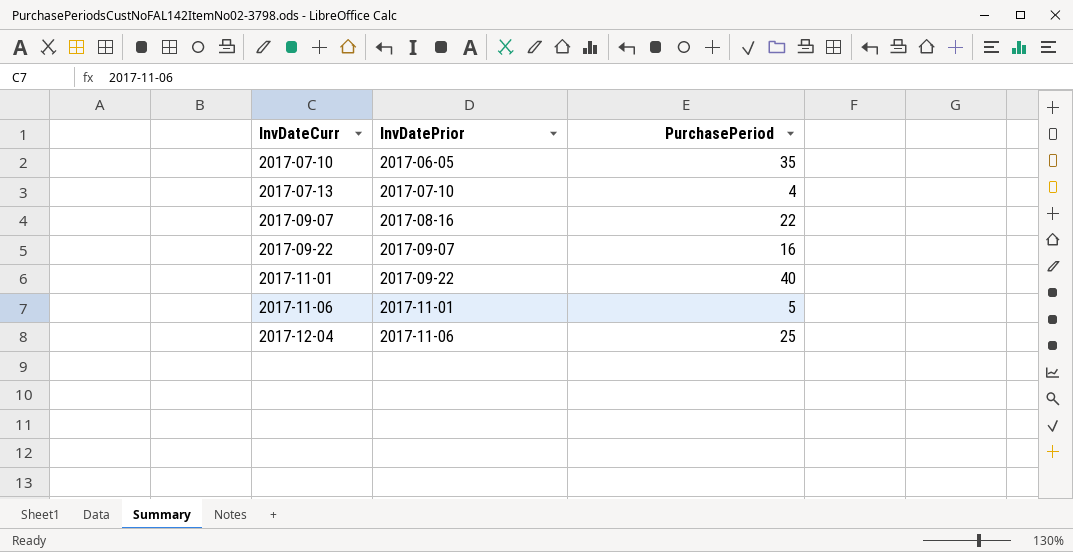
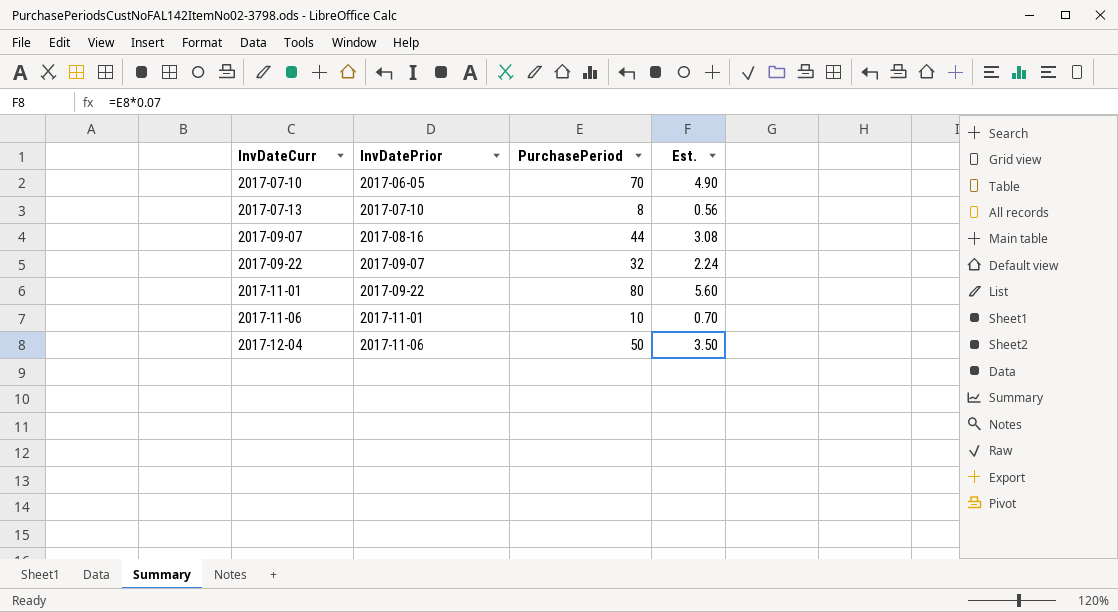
column Est. | formula: none -> [PurchasePeriod] * 0.07
2017-07-10 | PurchasePeriod: 35 -> 70
2017-07-13 | PurchasePeriod: 4 -> 8
2017-09-07 | PurchasePeriod: 22 -> 44
2017-09-22 | PurchasePeriod: 16 -> 32
2017-11-01 | PurchasePeriod: 40 -> 80
2017-11-06 | PurchasePeriod: 5 -> 10
2017-12-04 | PurchasePeriod: 25 -> 50

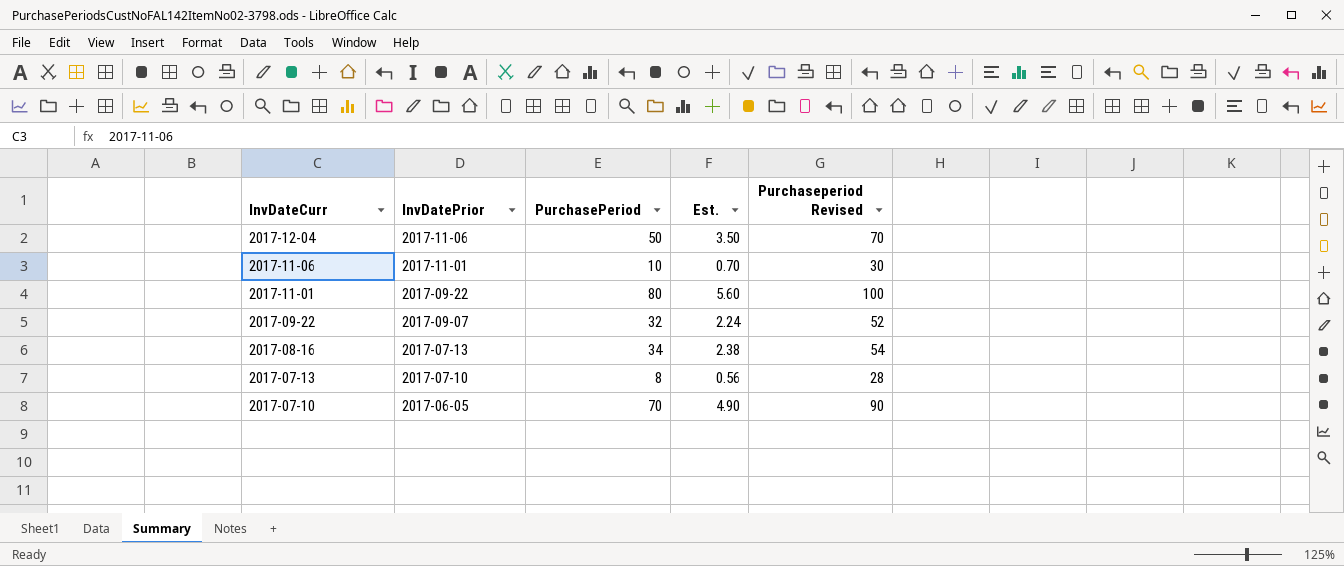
row order: InvDateCurr ascending -> InvDateCurr descending
column Purchaseperiod Revised | formula: none -> [PurchasePeriod] + 20
row 2017-09-07: 2017-08-16 | 44 | 3.08 -> none
row 2017-08-16: none -> 2017-07-13 | 34 | 2.38 | 54

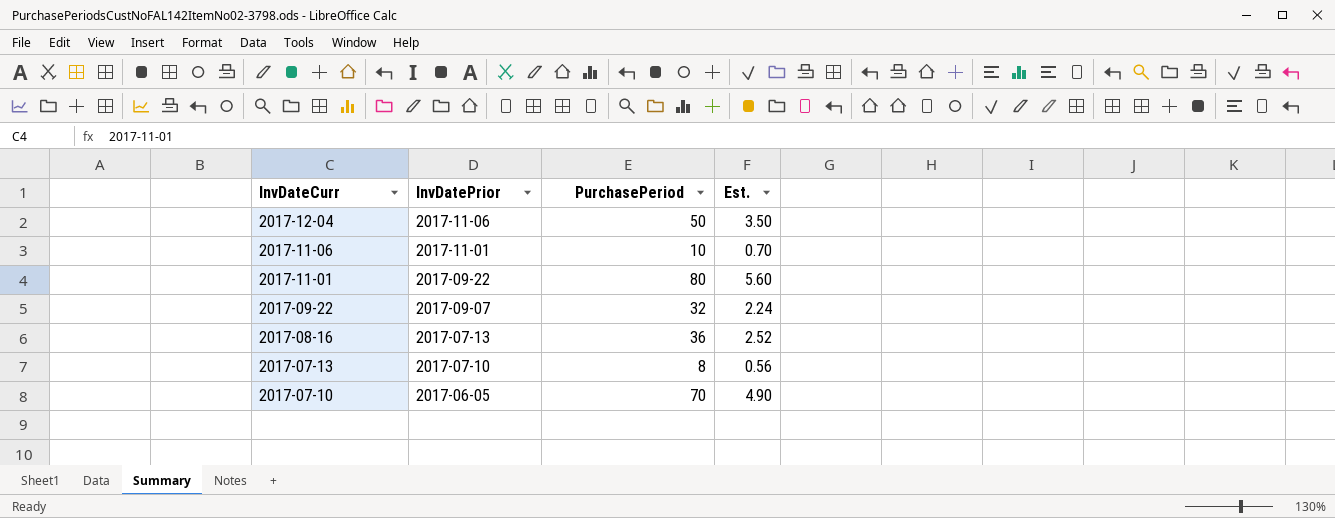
column Purchaseperiod Revised | formula: [PurchasePeriod] + 20 -> none
2017-08-16 | PurchasePeriod: 34 -> 36
2017-08-16 | Est.: 2.38 -> 2.52

